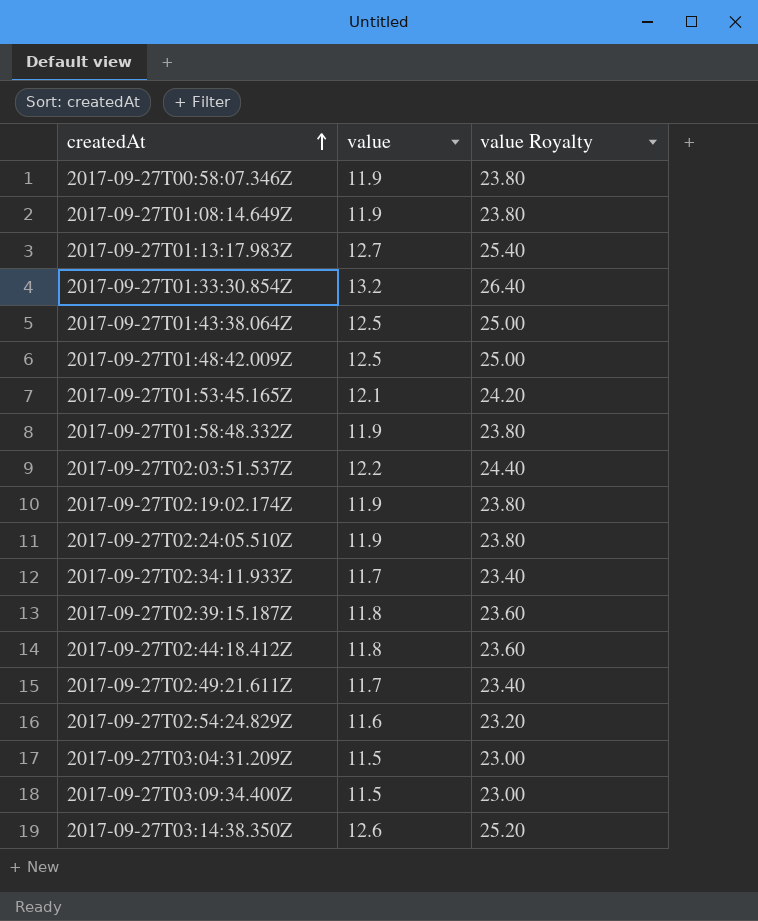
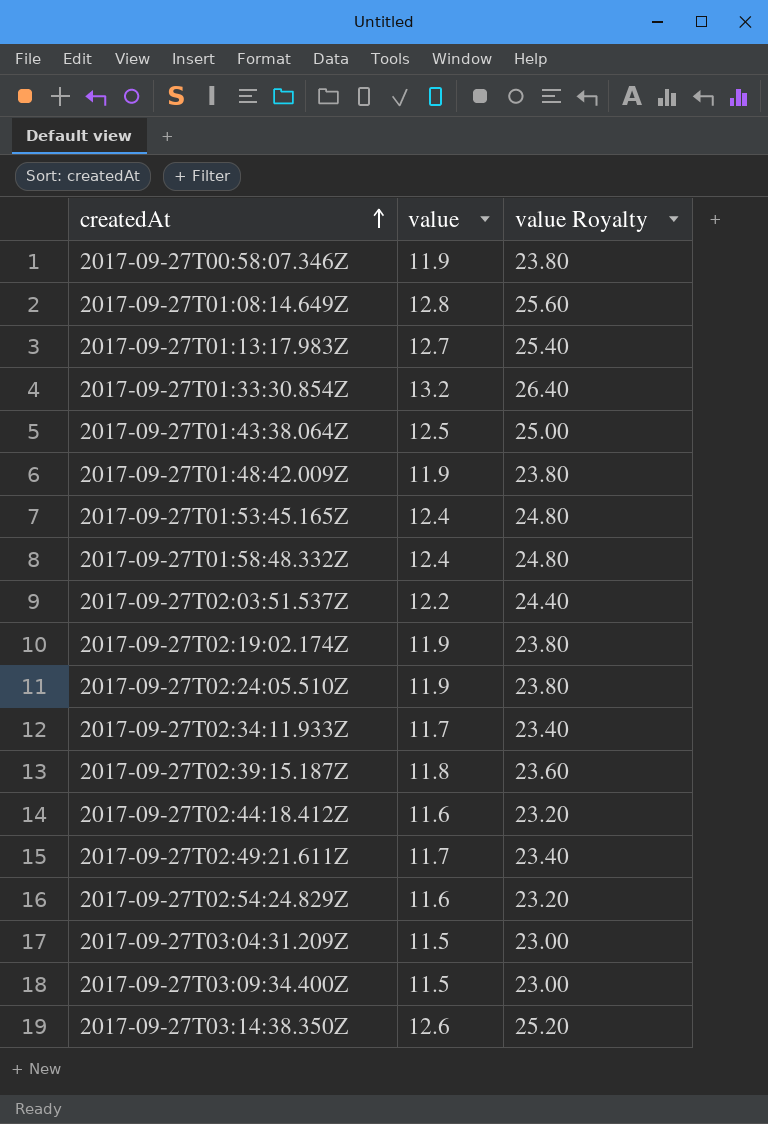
2017-09-27T01:08:14.649Z | value: 11.9 -> 12.8
2017-09-27T01:08:14.649Z | value Royalty: 23.80 -> 25.60
2017-09-27T01:48:42.009Z | value: 12.5 -> 11.9
2017-09-27T01:48:42.009Z | value Royalty: 25.00 -> 23.80
2017-09-27T01:53:45.165Z | value: 12.1 -> 12.4
2017-09-27T01:53:45.165Z | value Royalty: 24.20 -> 24.80
2017-09-27T01:58:48.332Z | value: 11.9 -> 12.4
2017-09-27T01:58:48.332Z | value Royalty: 23.80 -> 24.80
2017-09-27T02:44:18.412Z | value: 11.8 -> 11.6
2017-09-27T02:44:18.412Z | value Royalty: 23.60 -> 23.20

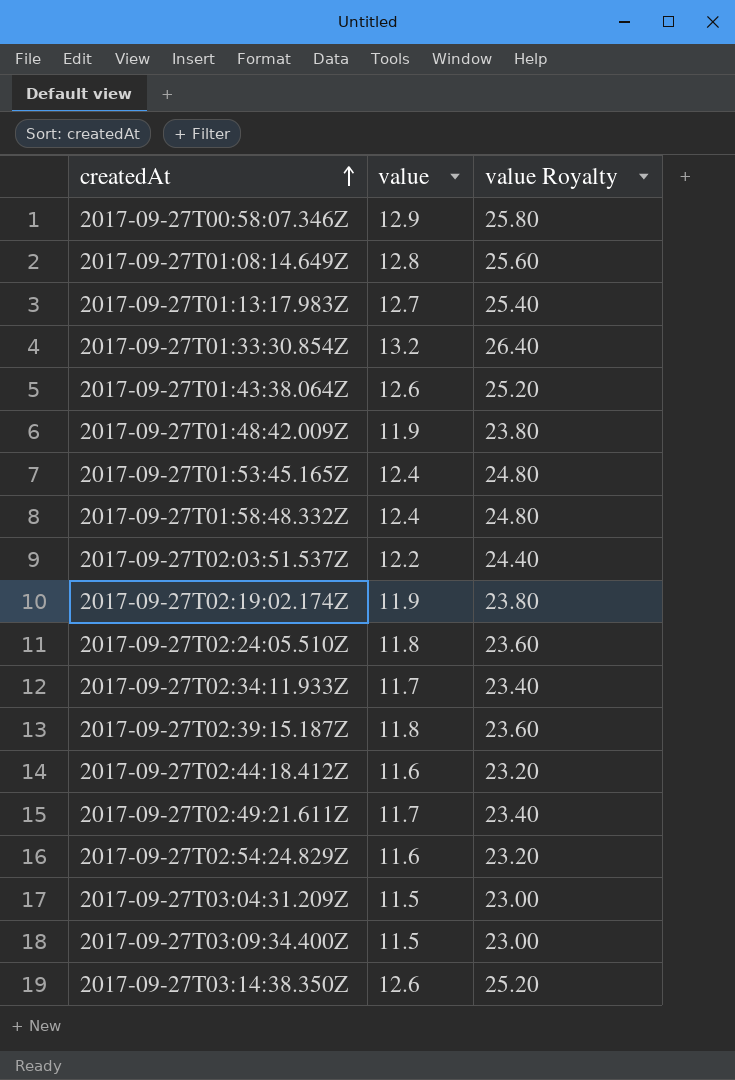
2017-09-27T00:58:07.346Z | value: 11.9 -> 12.9
2017-09-27T00:58:07.346Z | value Royalty: 23.80 -> 25.80
2017-09-27T01:43:38.064Z | value: 12.5 -> 12.6
2017-09-27T01:43:38.064Z | value Royalty: 25.00 -> 25.20
2017-09-27T02:24:05.510Z | value: 11.9 -> 11.8
2017-09-27T02:24:05.510Z | value Royalty: 23.80 -> 23.60

